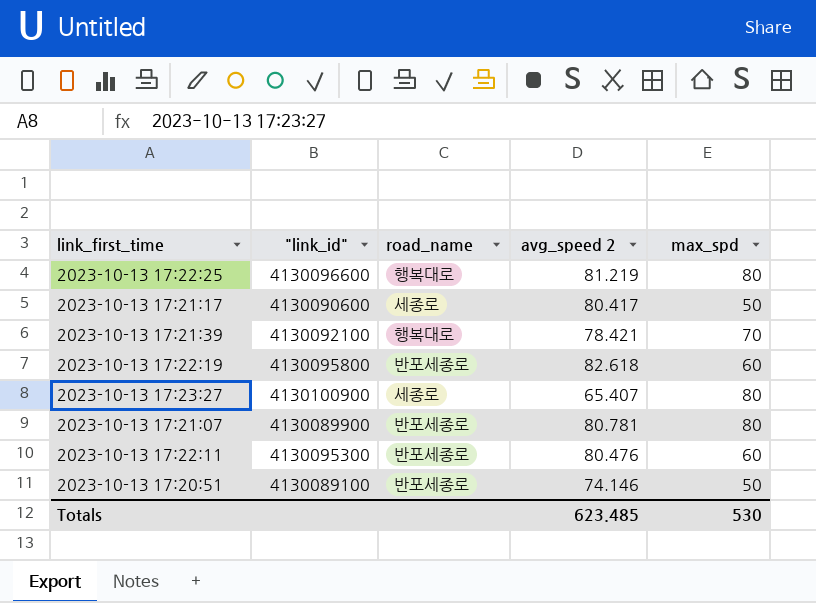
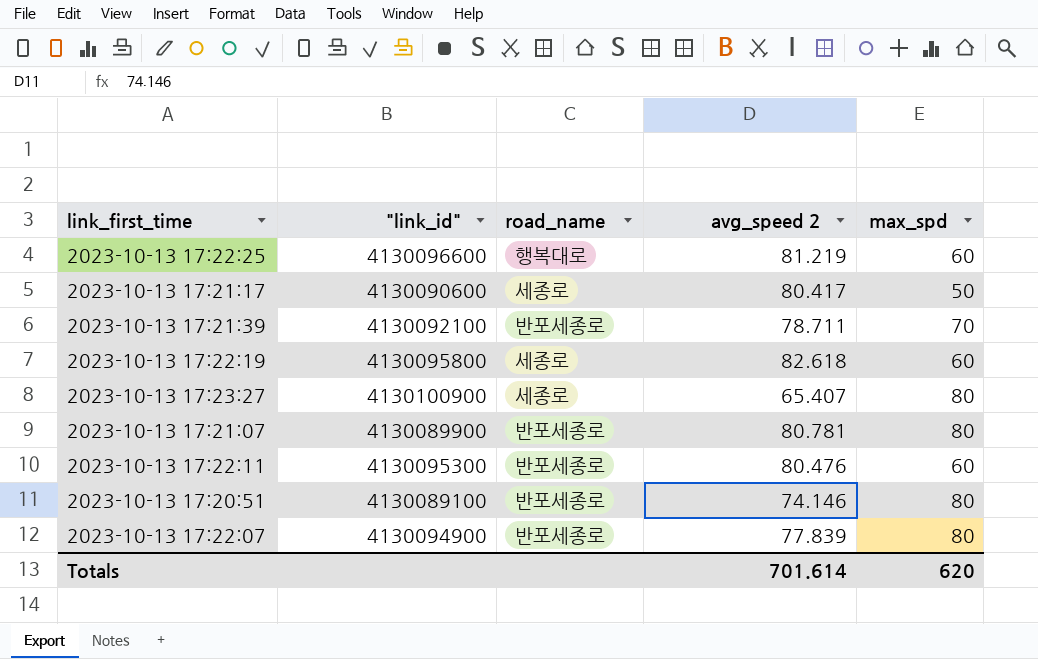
2023-10-13 17:22:25 | max_spd: 80 -> 60
2023-10-13 17:21:39 | road_name: 행복대로 -> 반포세종로
2023-10-13 17:21:39 | avg_speed 2: 78.421 -> 78.711
2023-10-13 17:22:19 | road_name: 반포세종로 -> 세종로
2023-10-13 17:20:51 | max_spd: 50 -> 80
row 2023-10-13 17:22:07: none -> 4130094900 | 반포세종로 | 77.839 | 80
Totals | avg_speed 2: 623.485 -> 701.614
Totals | max_spd: 530 -> 620

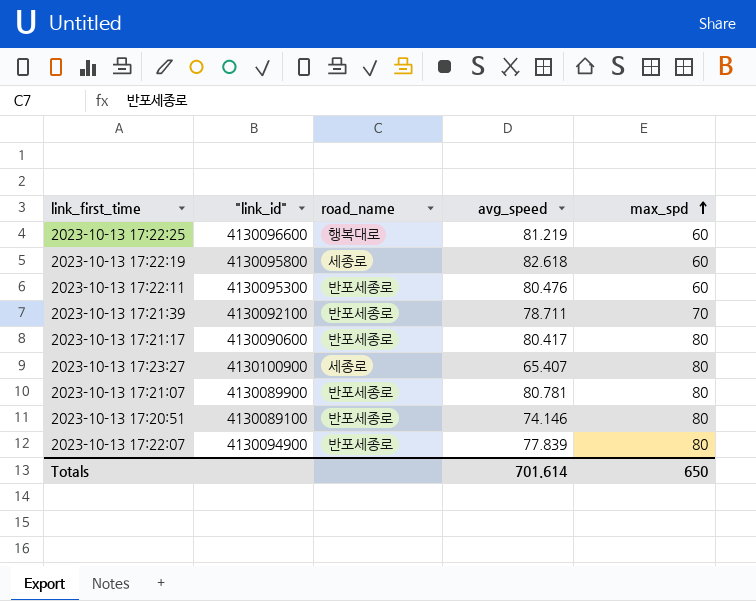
row order: none -> max_spd ascending
column name: avg_speed 2 -> avg_speed
2023-10-13 17:21:17 | road_name: 세종로 -> 반포세종로
2023-10-13 17:21:17 | max_spd: 50 -> 80
Totals | max_spd: 620 -> 650

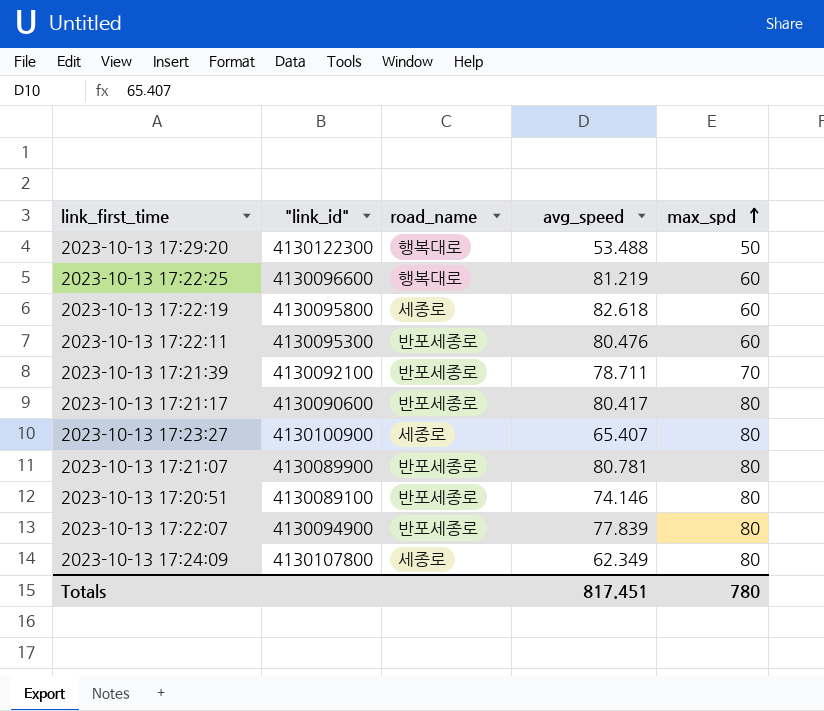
row 2023-10-13 17:29:20: none -> 4130122300 | 행복대로 | 53.488 | 50
row 2023-10-13 17:24:09: none -> 4130107800 | 세종로 | 62.349 | 80
Totals | avg_speed: 701.614 -> 817.451
Totals | max_spd: 650 -> 780

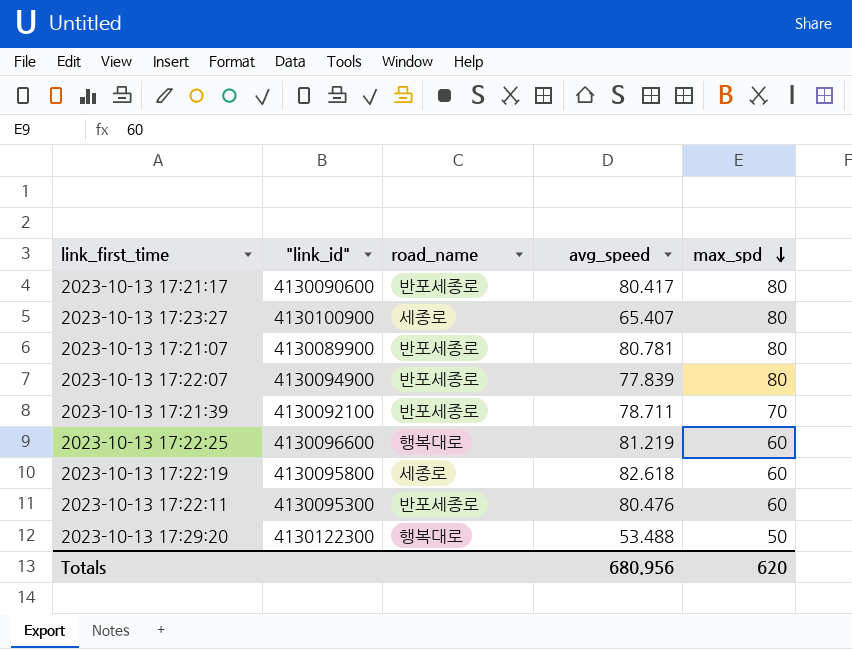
row order: max_spd ascending -> max_spd descending
row 2023-10-13 17:20:51: 4130089100 | 반포세종로 | 74.146 | 80 -> none
row 2023-10-13 17:24:09: 4130107800 | 세종로 | 62.349 | 80 -> none
Totals | avg_speed: 817.451 -> 680.956
Totals | max_spd: 780 -> 620

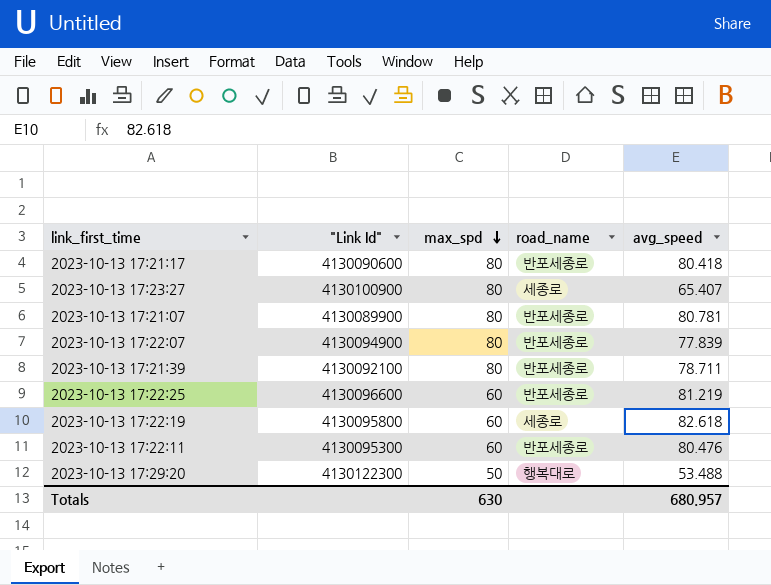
column name: "link_id" -> "Link Id"
column max_spd | position: 5 -> 3
2023-10-13 17:21:17 | avg_speed: 80.417 -> 80.418
2023-10-13 17:21:39 | max_spd: 70 -> 80
2023-10-13 17:22:25 | road_name: 행복대로 -> 반포세종로
Totals | max_spd: 620 -> 630
Totals | avg_speed: 680.956 -> 680.957

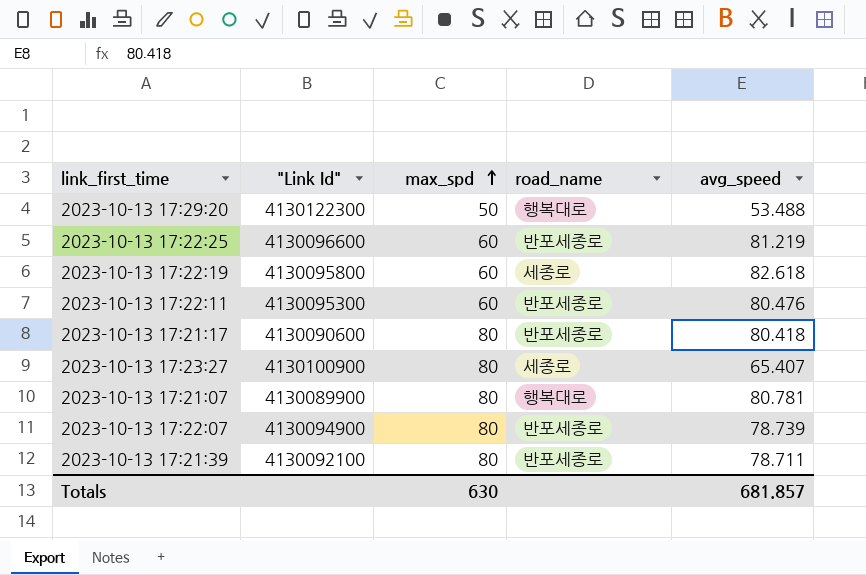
row order: max_spd descending -> max_spd ascending
2023-10-13 17:21:07 | road_name: 반포세종로 -> 행복대로
2023-10-13 17:22:07 | avg_speed: 77.839 -> 78.739
Totals | avg_speed: 680.957 -> 681.857

